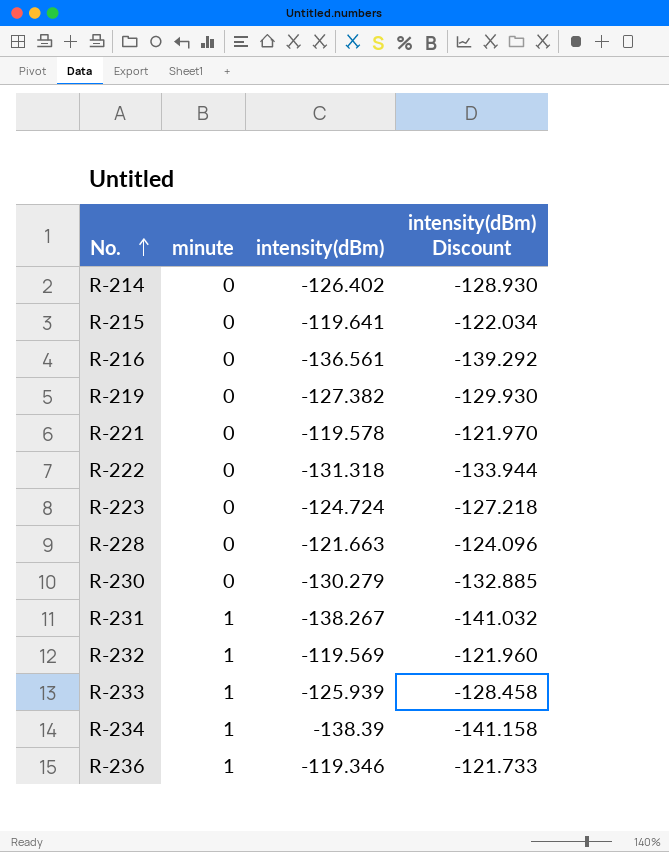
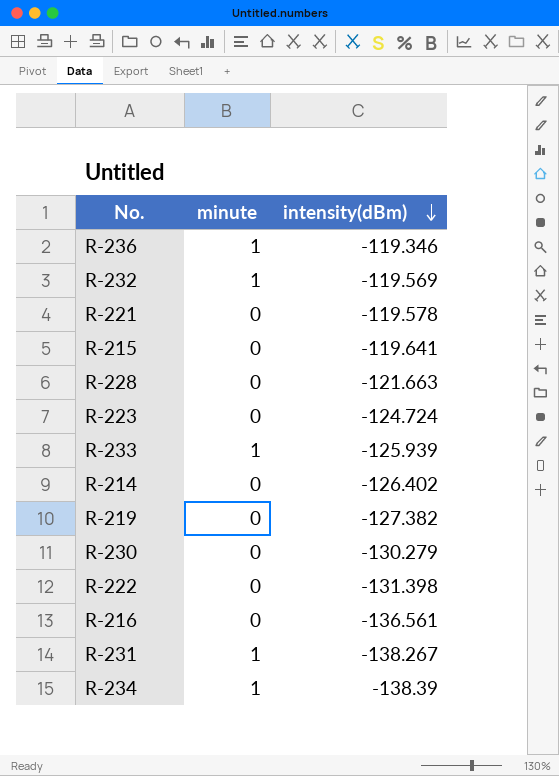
row order: No. ascending -> intensity(dBm) descending
column intensity(dBm) Discount | formula: [intensity(dBm)] * 1.02 -> none
R-222 | intensity(dBm): -131.318 -> -131.398

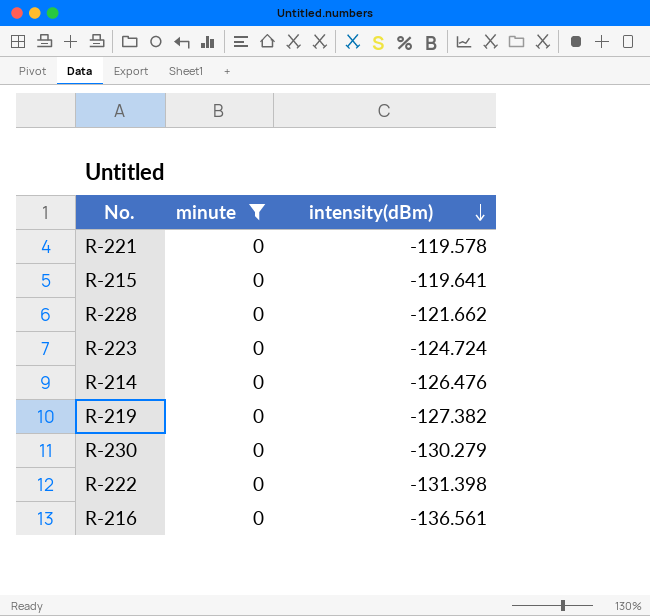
filter: none -> minute = 0
R-228 | intensity(dBm): -121.663 -> -121.662
R-214 | intensity(dBm): -126.402 -> -126.476

